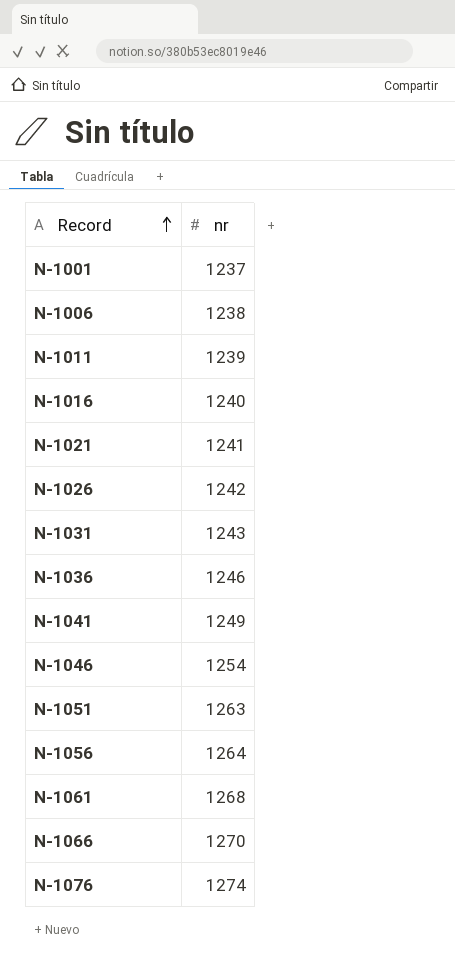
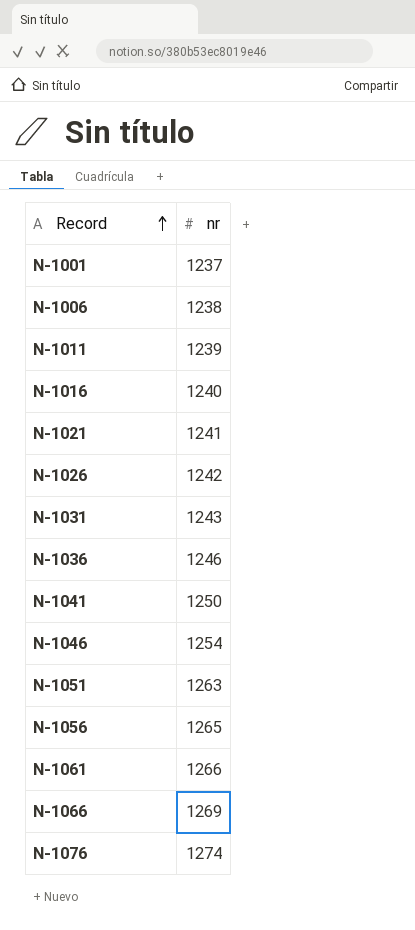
N-1041 | nr: 1249 -> 1250
N-1056 | nr: 1264 -> 1265
N-1061 | nr: 1268 -> 1266
N-1066 | nr: 1270 -> 1269

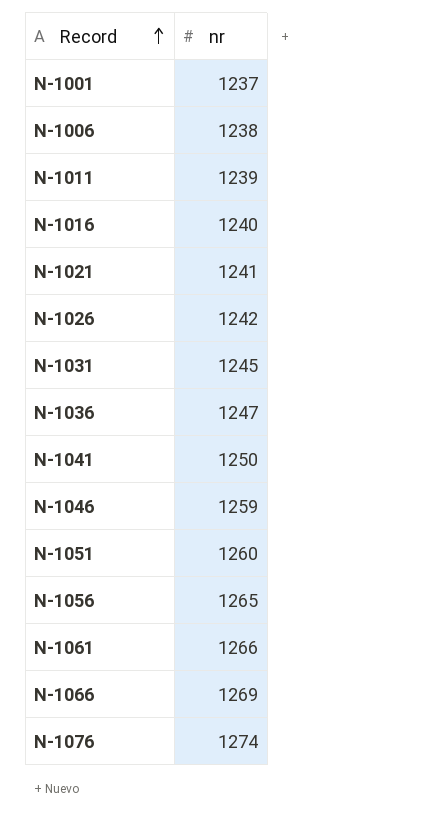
N-1031 | nr: 1243 -> 1245
N-1036 | nr: 1246 -> 1247
N-1046 | nr: 1254 -> 1259
N-1051 | nr: 1263 -> 1260

